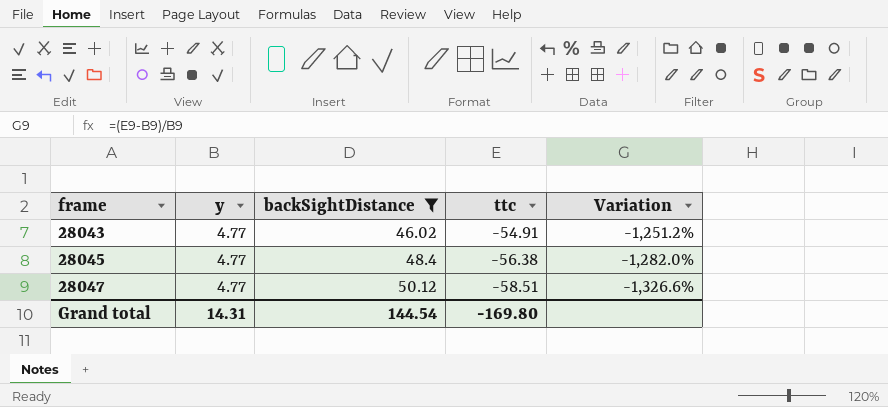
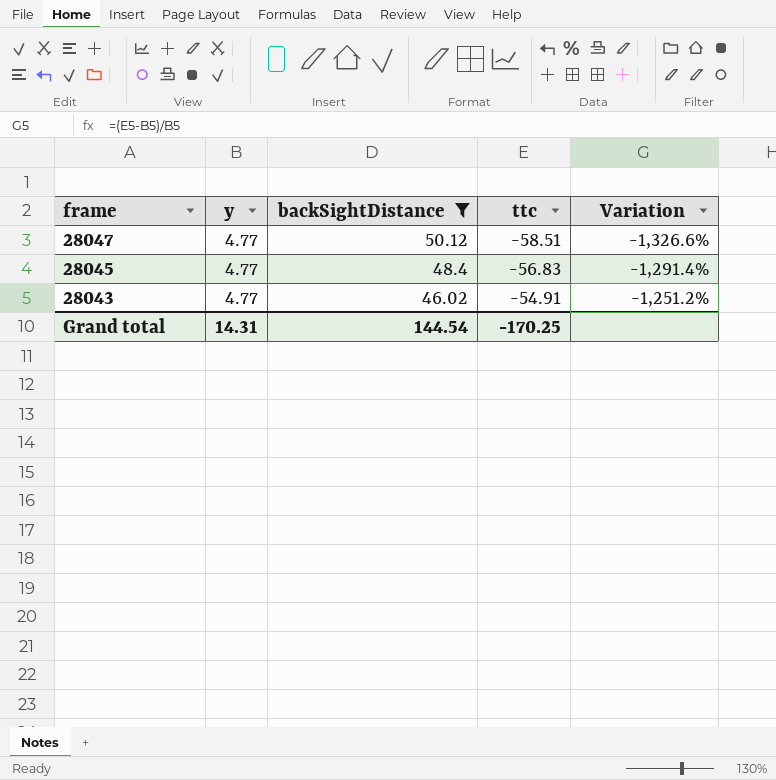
row order: frame ascending -> frame descending
28045 | ttc: -56.38 -> -56.83
28045 | Variation: -1,282.0% -> -1,291.4%
Grand total | ttc: -169.80 -> -170.25

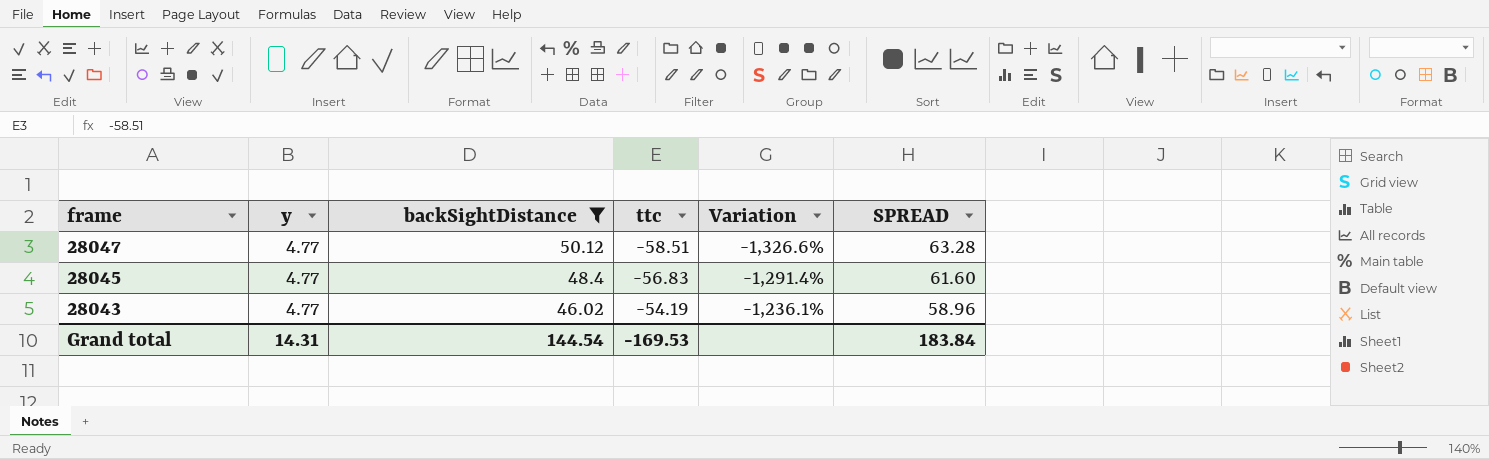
column SPREAD | formula: none -> [y] - [ttc]
28043 | ttc: -54.91 -> -54.19
28043 | Variation: -1,251.2% -> -1,236.1%
Grand total | ttc: -170.25 -> -169.53

